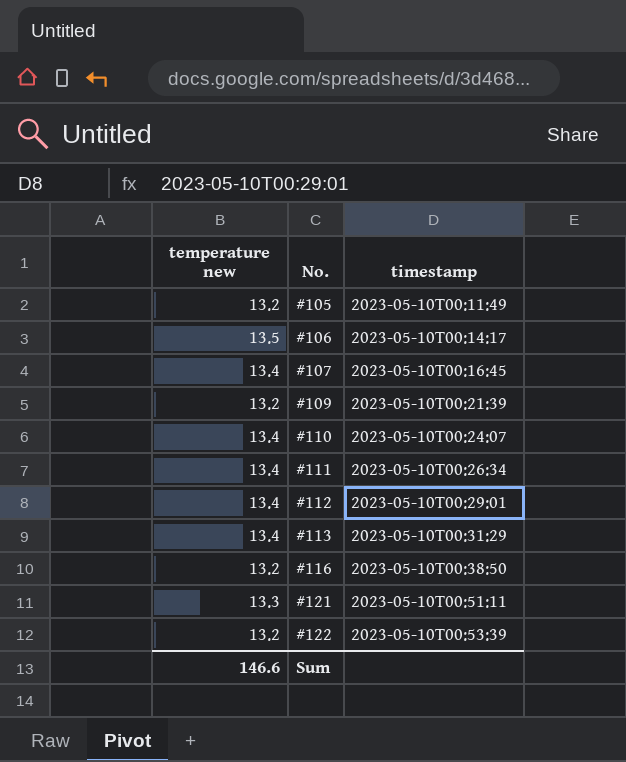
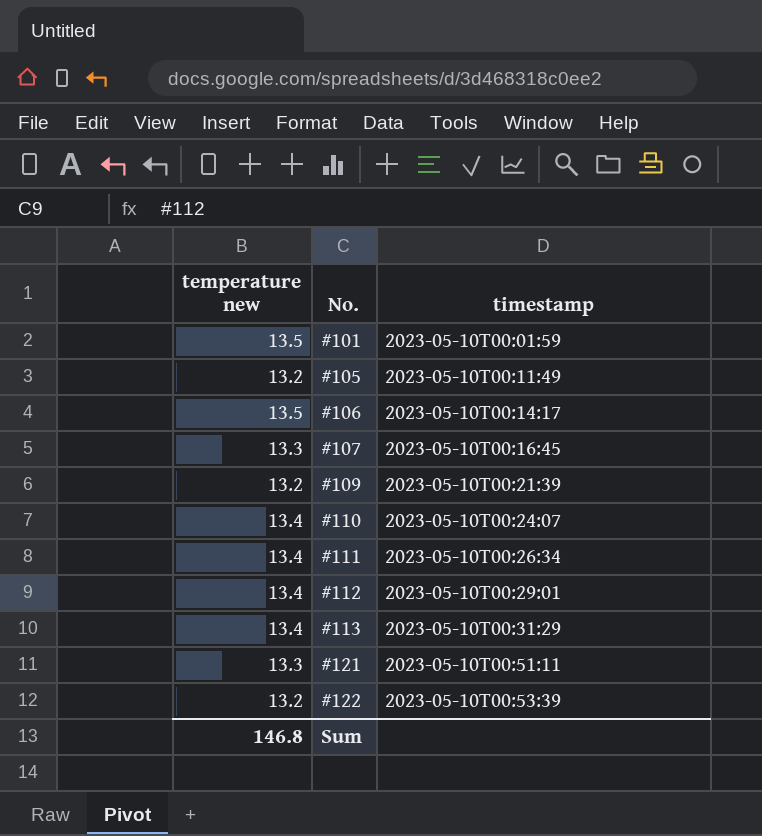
row #116: 13.2 | 2023-05-10T00:38:50 -> none
row #101: none -> 13.5 | 2023-05-10T00:01:59
#107 | temperature new: 13.4 -> 13.3
Sum | temperature new: 146.6 -> 146.8

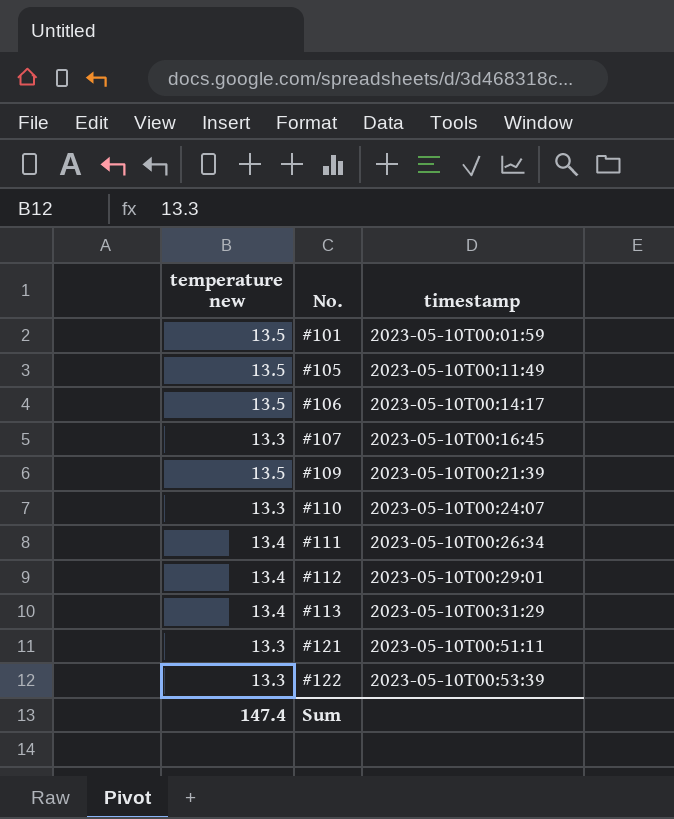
#105 | temperature new: 13.2 -> 13.5
#109 | temperature new: 13.2 -> 13.5
#110 | temperature new: 13.4 -> 13.3
#122 | temperature new: 13.2 -> 13.3
Sum | temperature new: 146.8 -> 147.4

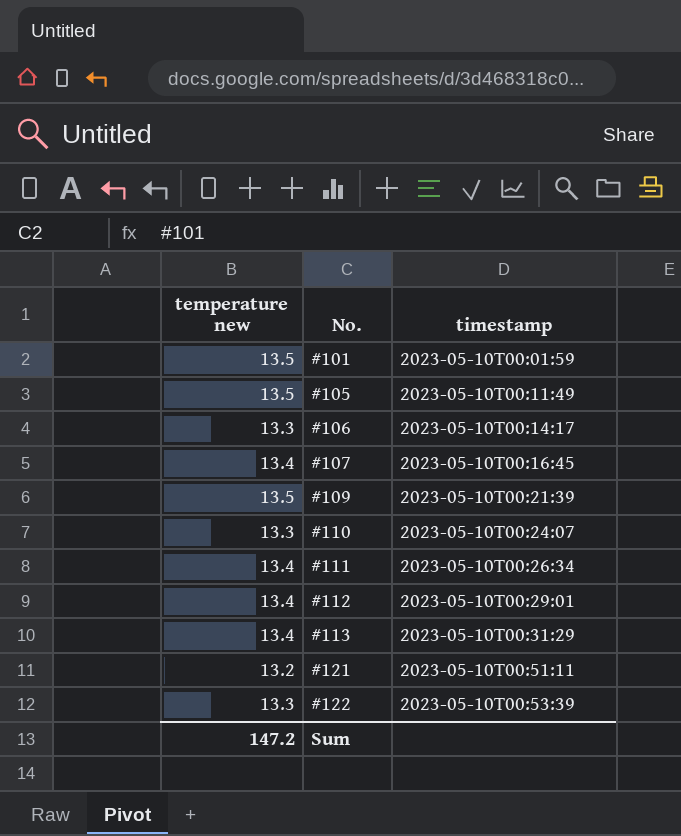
#106 | temperature new: 13.5 -> 13.3
#107 | temperature new: 13.3 -> 13.4
#121 | temperature new: 13.3 -> 13.2
Sum | temperature new: 147.4 -> 147.2

